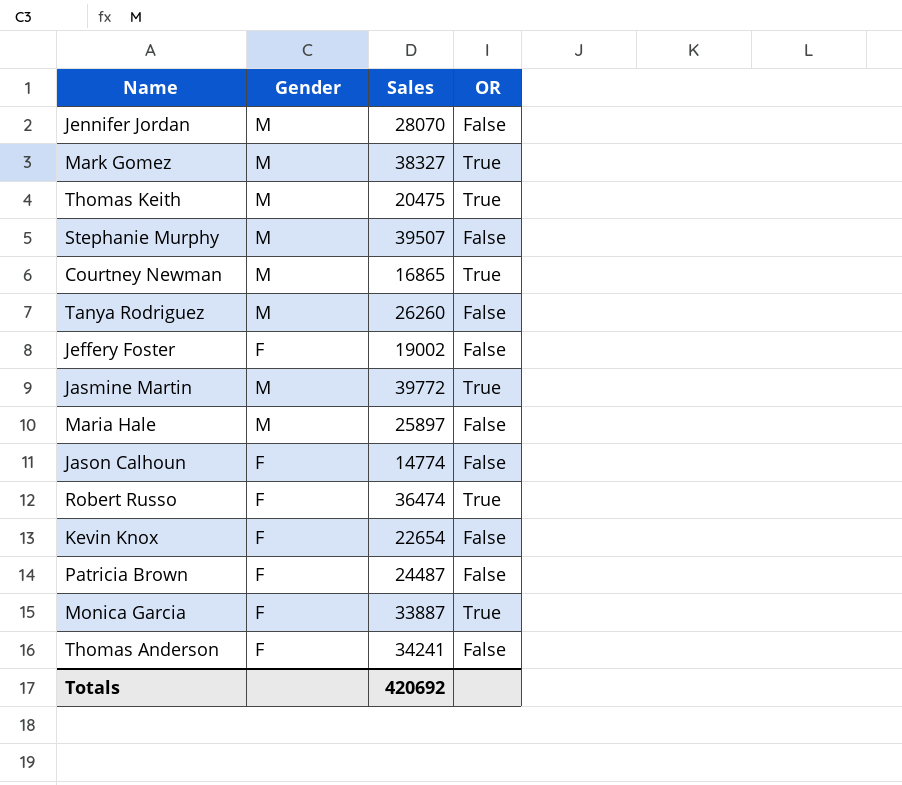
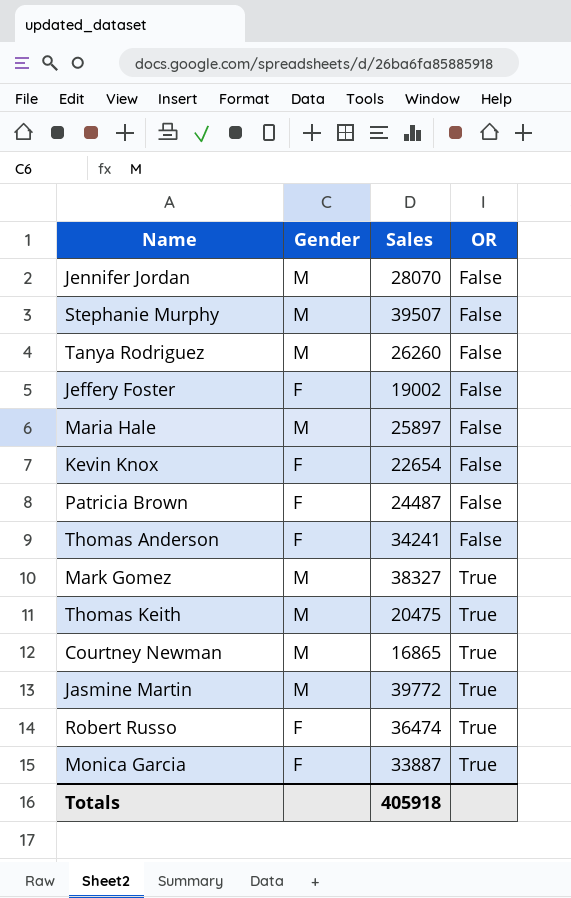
row order: none -> OR ascending
row Jason Calhoun: F | 14774 | False -> none
Totals | Sales: 420692 -> 405918

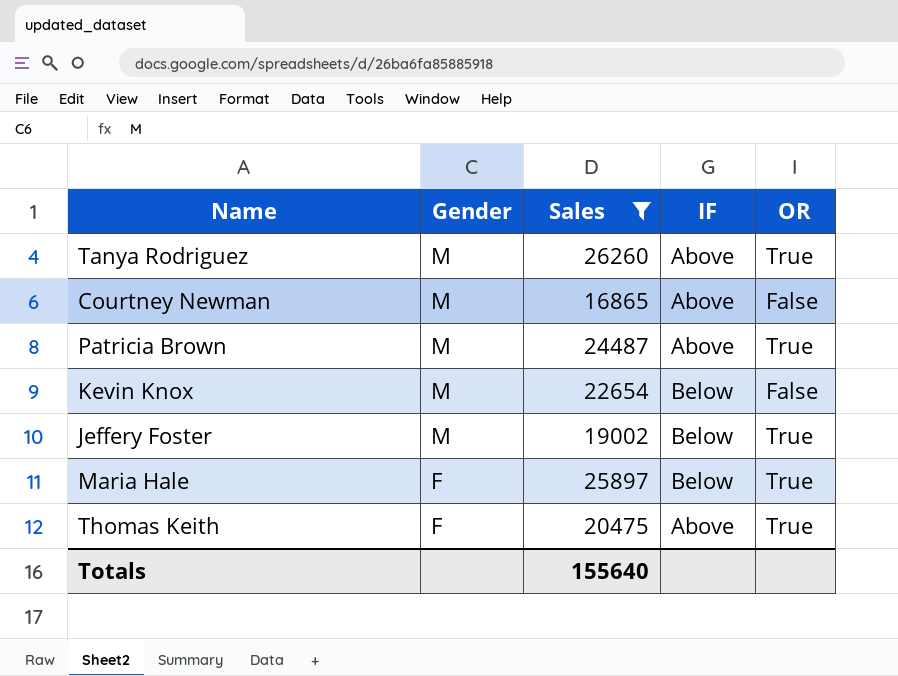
filter: none -> Sales <= 26260
row order: OR ascending -> Gender descending
column IF | position: none -> 4
Tanya Rodriguez | OR: False -> True
Courtney Newman | OR: True -> False
Patricia Brown | Gender: F -> M
Patricia Brown | OR: False -> True
Kevin Knox | Gender: F -> M
Jeffery Foster | Gender: F -> M
Jeffery Foster | OR: False -> True
Maria Hale | Gender: M -> F
Maria Hale | OR: False -> True
Thomas Keith | Gender: M -> F
Totals | Sales: 405918 -> 155640

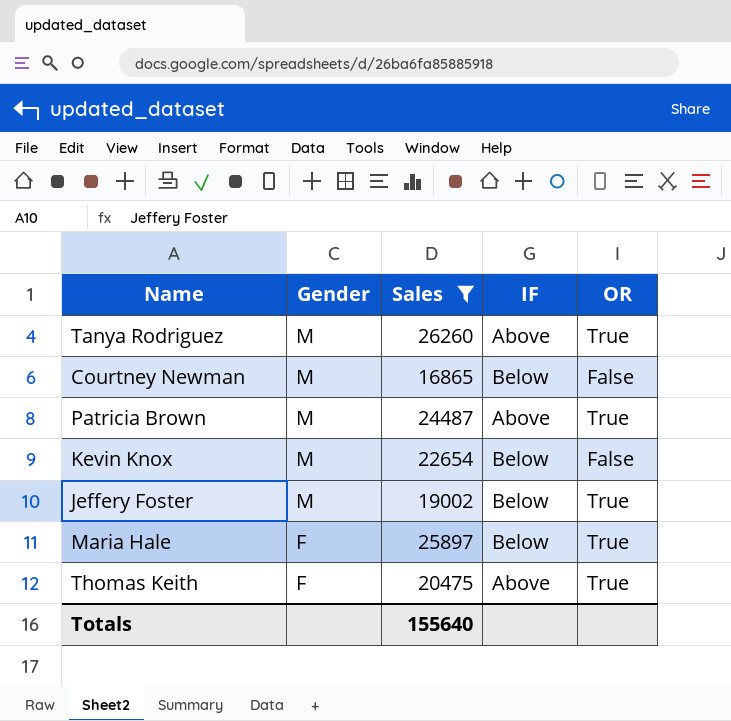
Courtney Newman | IF: Above -> Below

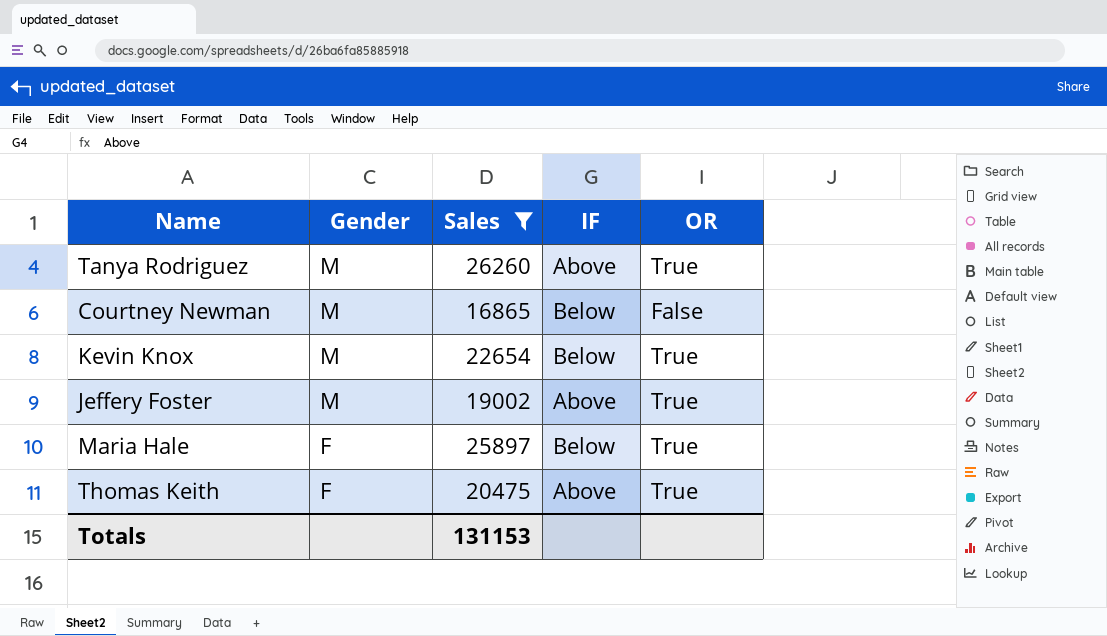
row Patricia Brown: M | 24487 | Above | True -> none
Kevin Knox | OR: False -> True
Jeffery Foster | IF: Below -> Above
Totals | Sales: 155640 -> 131153

